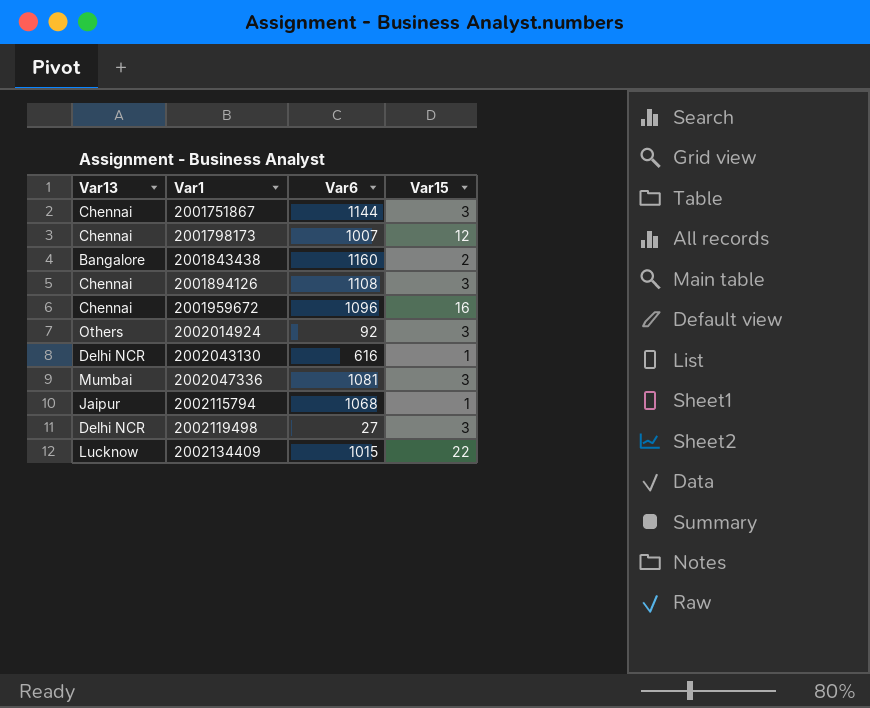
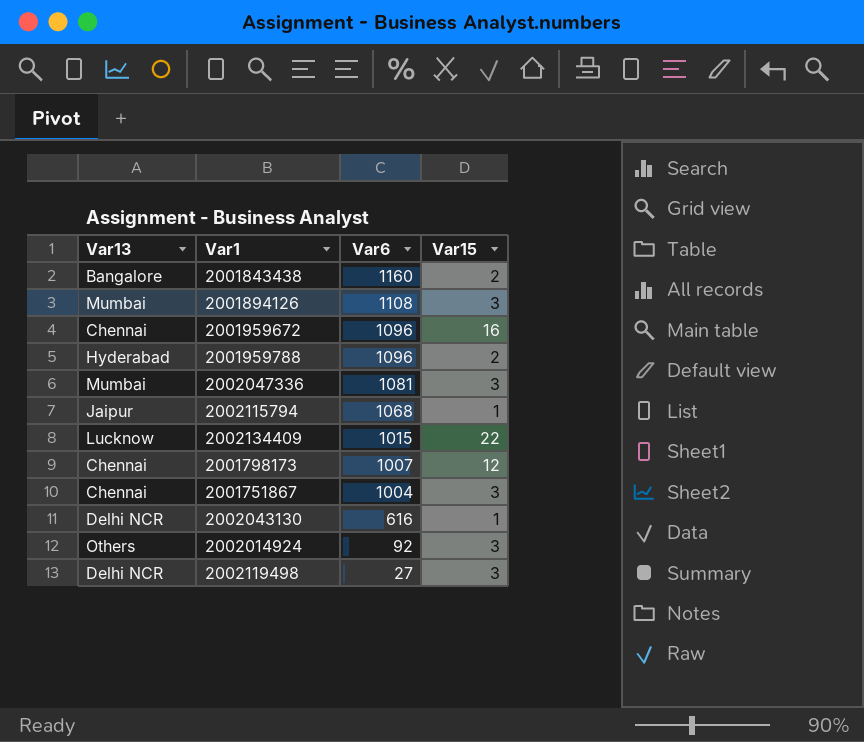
row order: Var1 ascending -> Var6 descending
2001894126 | Var13: Chennai -> Mumbai
row 2001959788: none -> Hyderabad | 1096 | 2
2001751867 | Var6: 1144 -> 1004

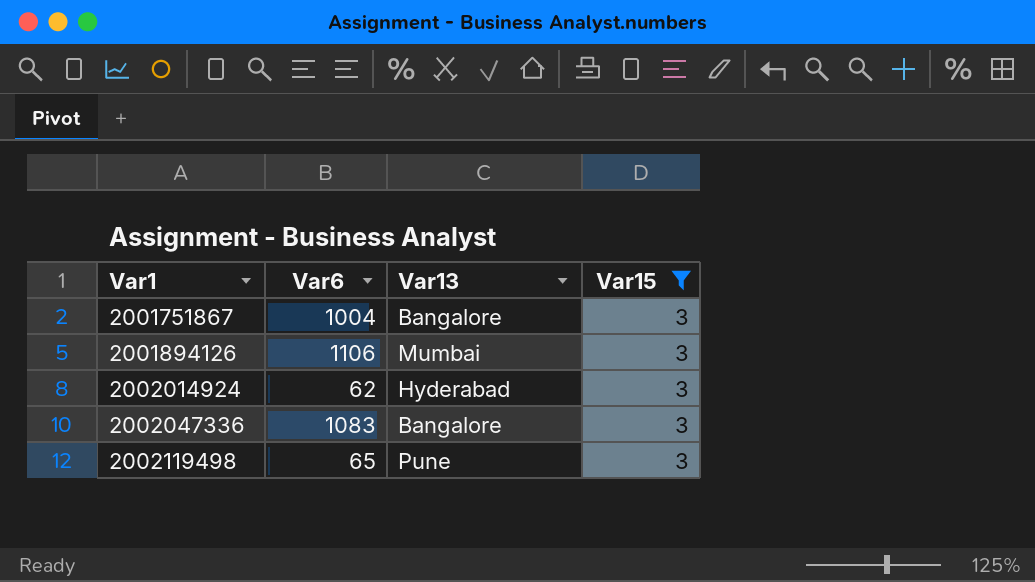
filter: none -> Var15 = 3
row order: Var6 descending -> Var1 ascending
column Var13 | position: 1 -> 3
2001751867 | Var13: Chennai -> Bangalore
2001894126 | Var6: 1108 -> 1106
2002014924 | Var6: 92 -> 62
2002014924 | Var13: Others -> Hyderabad
2002047336 | Var6: 1081 -> 1083
2002047336 | Var13: Mumbai -> Bangalore
2002119498 | Var6: 27 -> 65
2002119498 | Var13: Delhi NCR -> Pune

